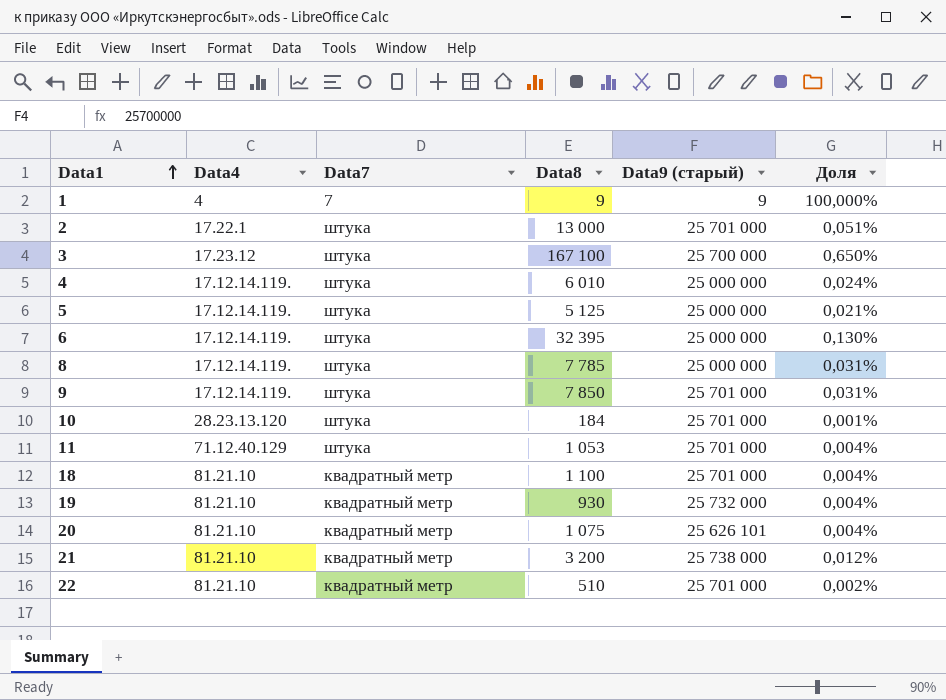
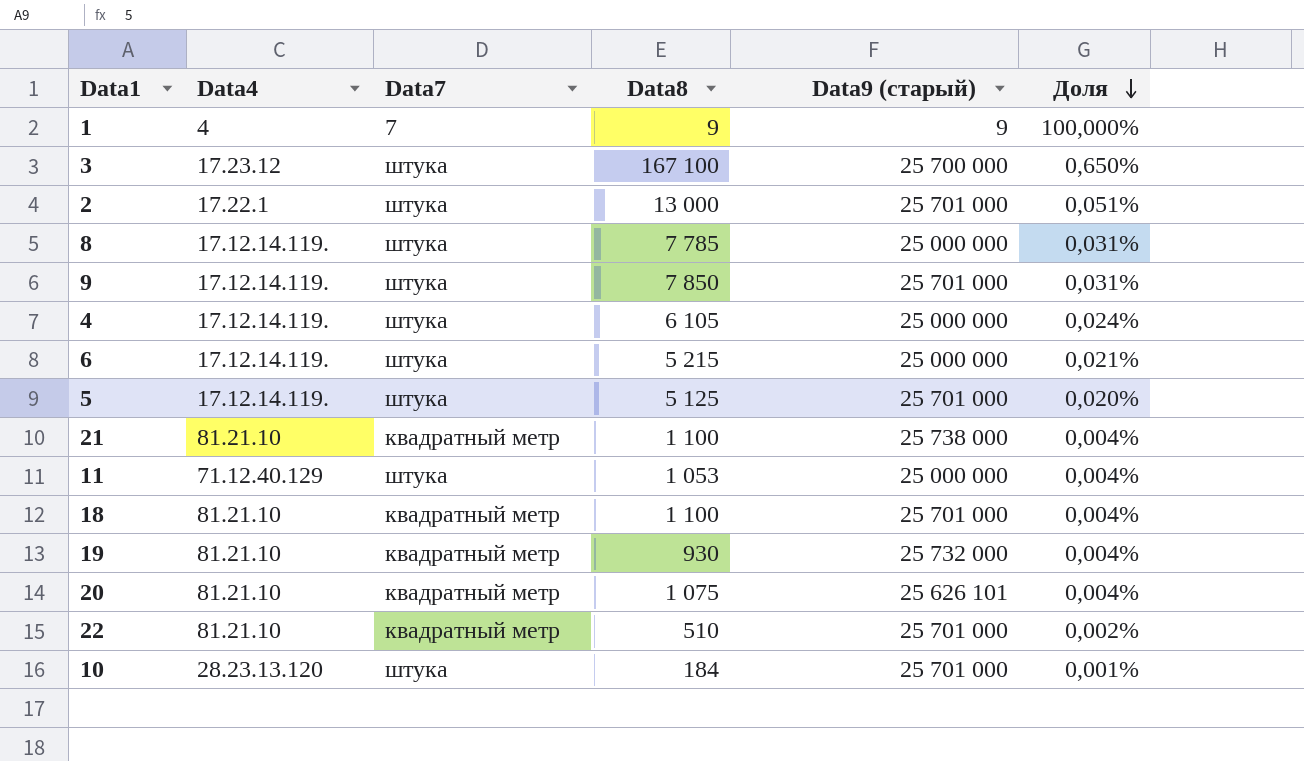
row order: Data1 ascending -> Доля descending
4 | Data8: 6 010 -> 6 105
6 | Data8: 32 395 -> 5 215
6 | Доля: 0,130% -> 0,021%
5 | Data9 (старый): 25 000 000 -> 25 701 000
5 | Доля: 0,021% -> 0,020%
21 | Data8: 3 200 -> 1 100
21 | Доля: 0,012% -> 0,004%
11 | Data9 (старый): 25 701 000 -> 25 000 000

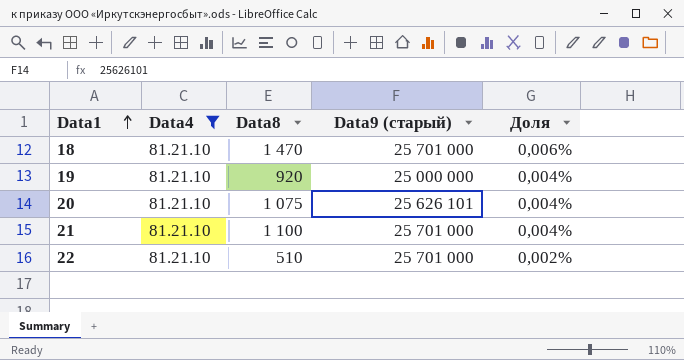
filter: none -> Data4 = 81.21.10
row order: Доля descending -> Data1 ascending
column Data7 | position: 3 -> none
18 | Data8: 1 100 -> 1 470
18 | Доля: 0,004% -> 0,006%
19 | Data8: 930 -> 920
19 | Data9 (старый): 25 732 000 -> 25 000 000
21 | Data9 (старый): 25 738 000 -> 25 701 000

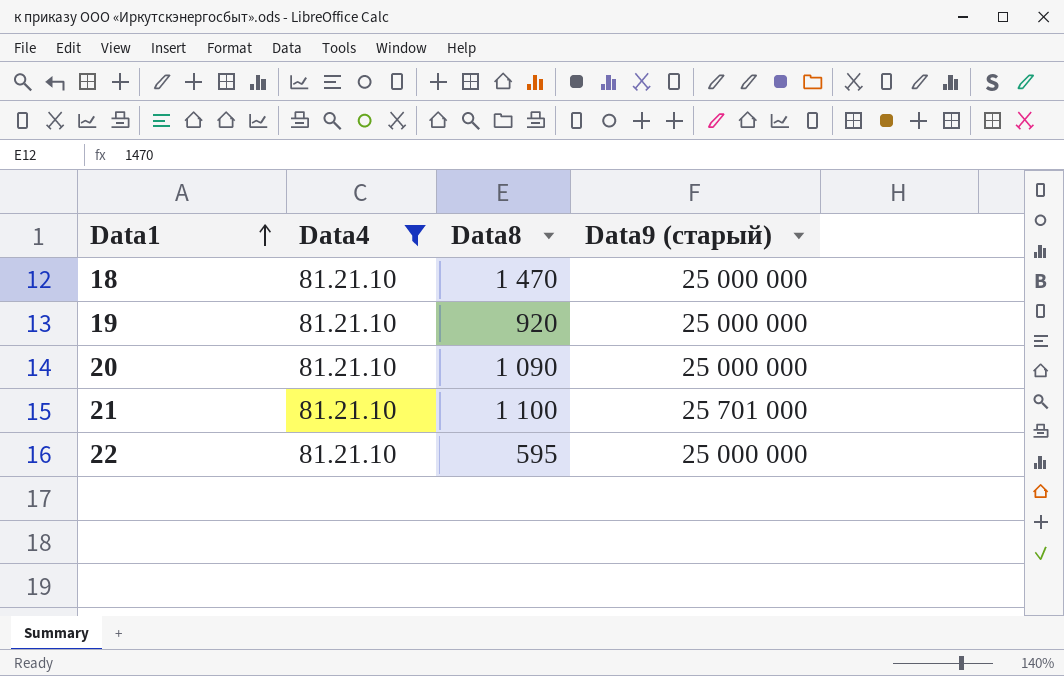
column Доля | formula: [Data8] / [Data9 (старый)] -> none
18 | Data9 (старый): 25 701 000 -> 25 000 000
20 | Data8: 1 075 -> 1 090
20 | Data9 (старый): 25 626 101 -> 25 000 000
22 | Data8: 510 -> 595
22 | Data9 (старый): 25 701 000 -> 25 000 000

